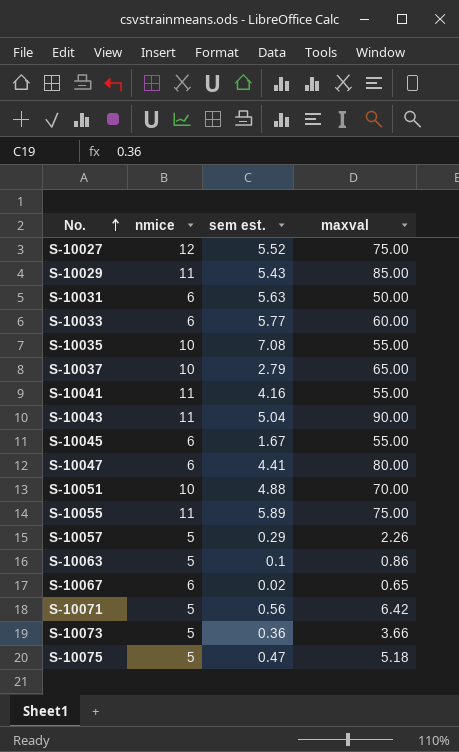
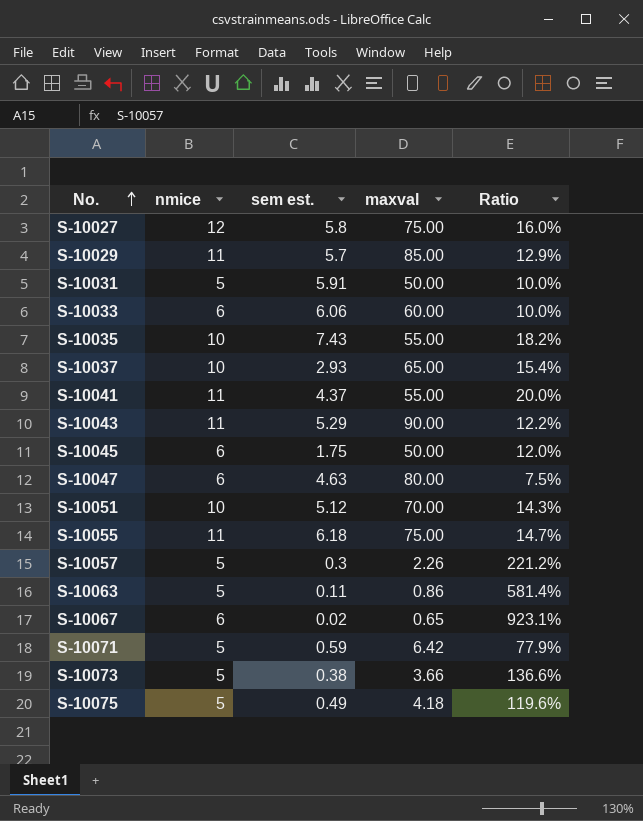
column Ratio | formula: none -> [nmice] / [maxval]
S-10027 | sem est.: 5.52 -> 5.8
S-10029 | sem est.: 5.43 -> 5.7
S-10031 | nmice: 6 -> 5
S-10031 | sem est.: 5.63 -> 5.91
S-10033 | sem est.: 5.77 -> 6.06
S-10035 | sem est.: 7.08 -> 7.43
S-10037 | sem est.: 2.79 -> 2.93
S-10041 | sem est.: 4.16 -> 4.37
S-10043 | sem est.: 5.04 -> 5.29
S-10045 | sem est.: 1.67 -> 1.75
S-10045 | maxval: 55.00 -> 50.00
S-10047 | sem est.: 4.41 -> 4.63
S-10051 | sem est.: 4.88 -> 5.12
S-10055 | sem est.: 5.89 -> 6.18
S-10057 | sem est.: 0.29 -> 0.3
S-10063 | sem est.: 0.1 -> 0.11
S-10071 | sem est.: 0.56 -> 0.59
S-10073 | sem est.: 0.36 -> 0.38
S-10075 | sem est.: 0.47 -> 0.49
S-10075 | maxval: 5.18 -> 4.18

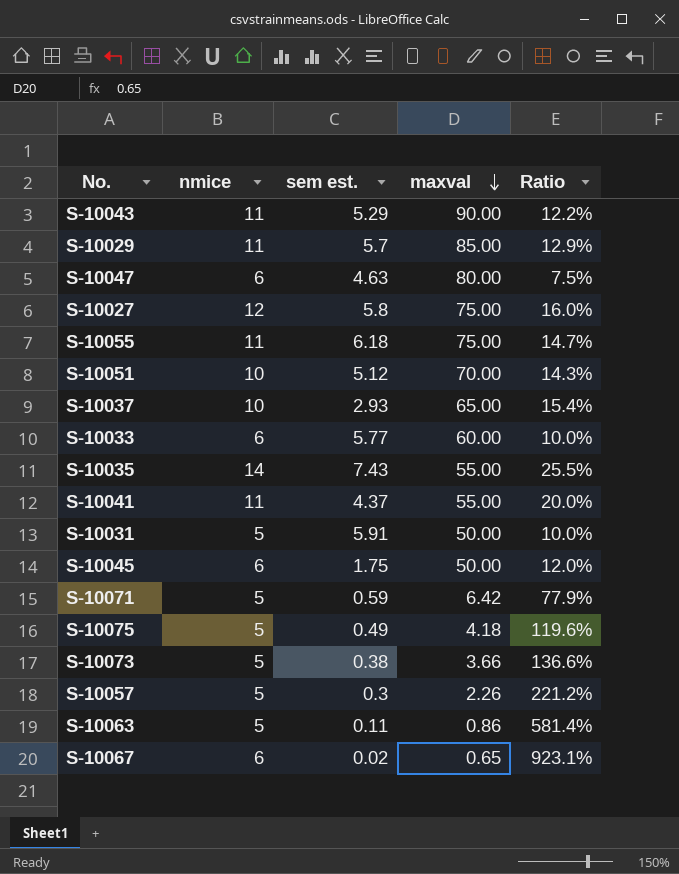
row order: No. ascending -> maxval descending
S-10033 | sem est.: 6.06 -> 5.77
S-10035 | nmice: 10 -> 14
S-10035 | Ratio: 18.2% -> 25.5%

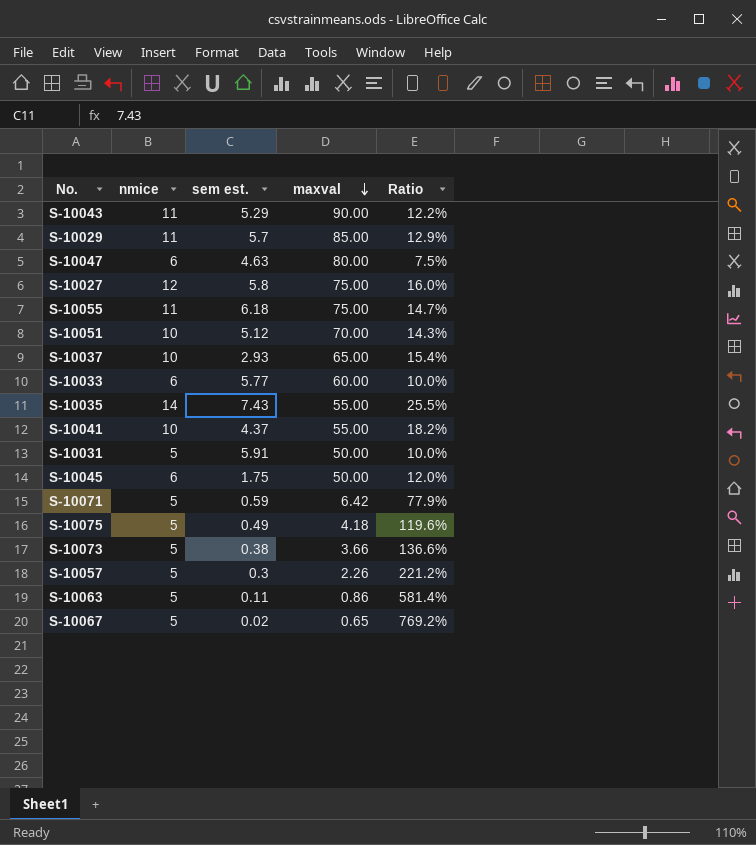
S-10041 | nmice: 11 -> 10
S-10041 | Ratio: 20.0% -> 18.2%
S-10067 | nmice: 6 -> 5
S-10067 | Ratio: 923.1% -> 769.2%

